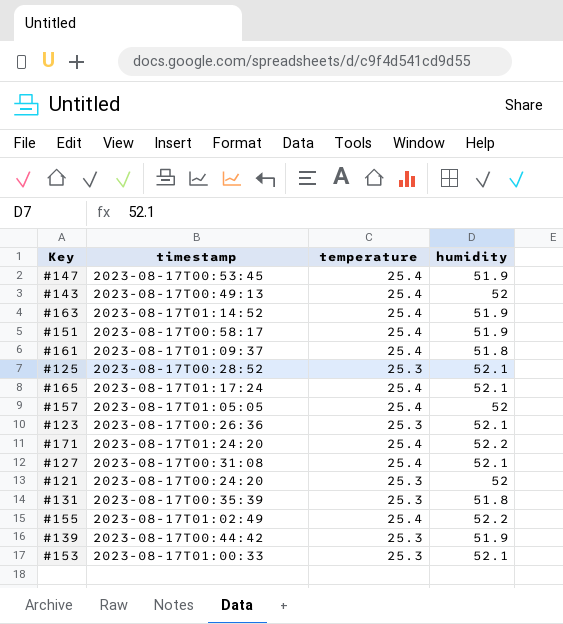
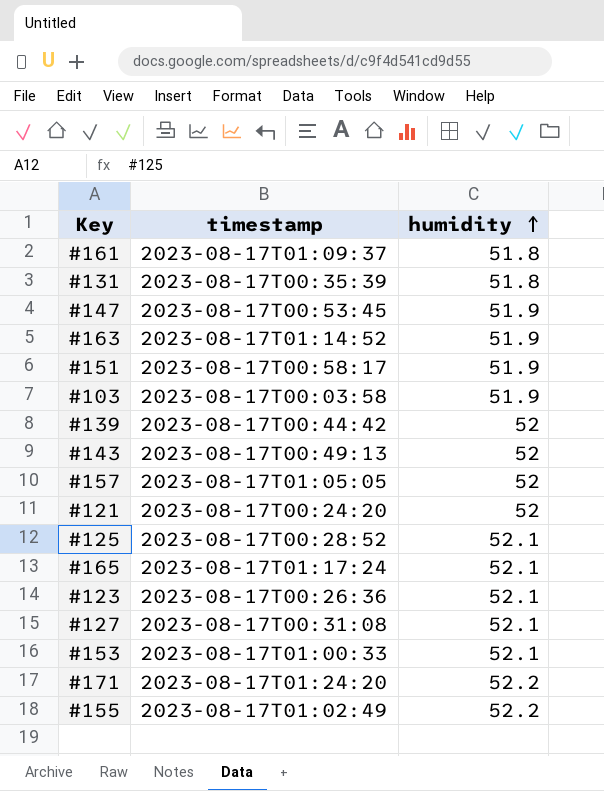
row order: none -> humidity ascending
column temperature | position: 3 -> none
row #103: none -> 2023-08-17T00:03:58 | 51.9
#139 | humidity: 51.9 -> 52

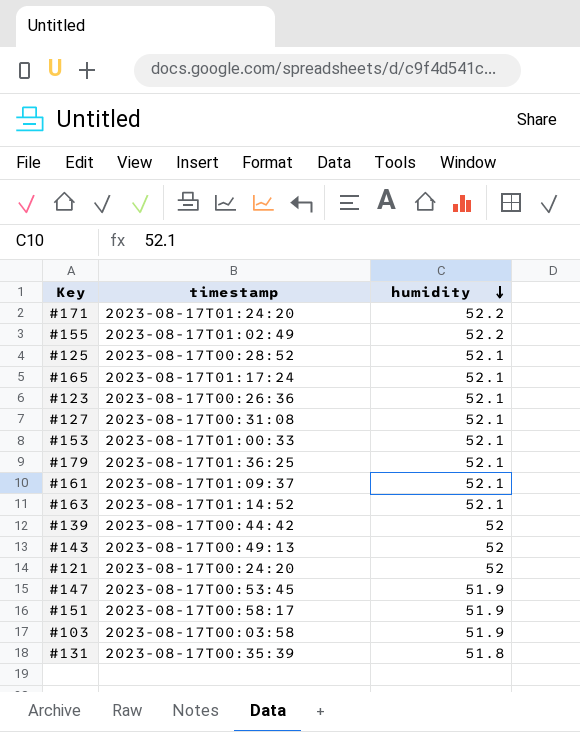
row order: humidity ascending -> humidity descending
row #157: 2023-08-17T01:05:05 | 52 -> none
row #179: none -> 2023-08-17T01:36:25 | 52.1
#161 | humidity: 51.8 -> 52.1
#163 | humidity: 51.9 -> 52.1

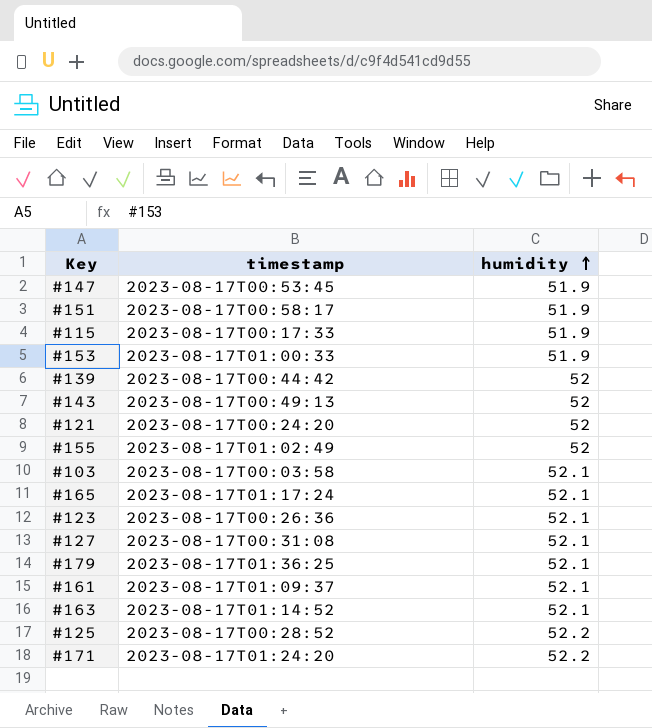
row order: humidity descending -> humidity ascending
row #131: 2023-08-17T00:35:39 | 51.8 -> none
row #115: none -> 2023-08-17T00:17:33 | 51.9
#153 | humidity: 52.1 -> 51.9
#155 | humidity: 52.2 -> 52
#103 | humidity: 51.9 -> 52.1
#125 | humidity: 52.1 -> 52.2

